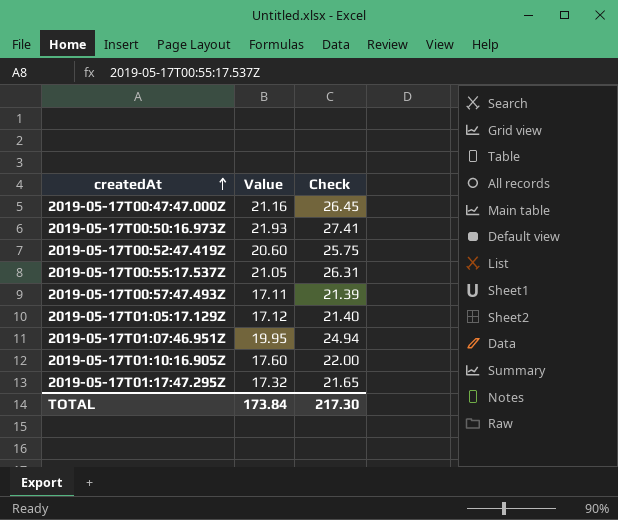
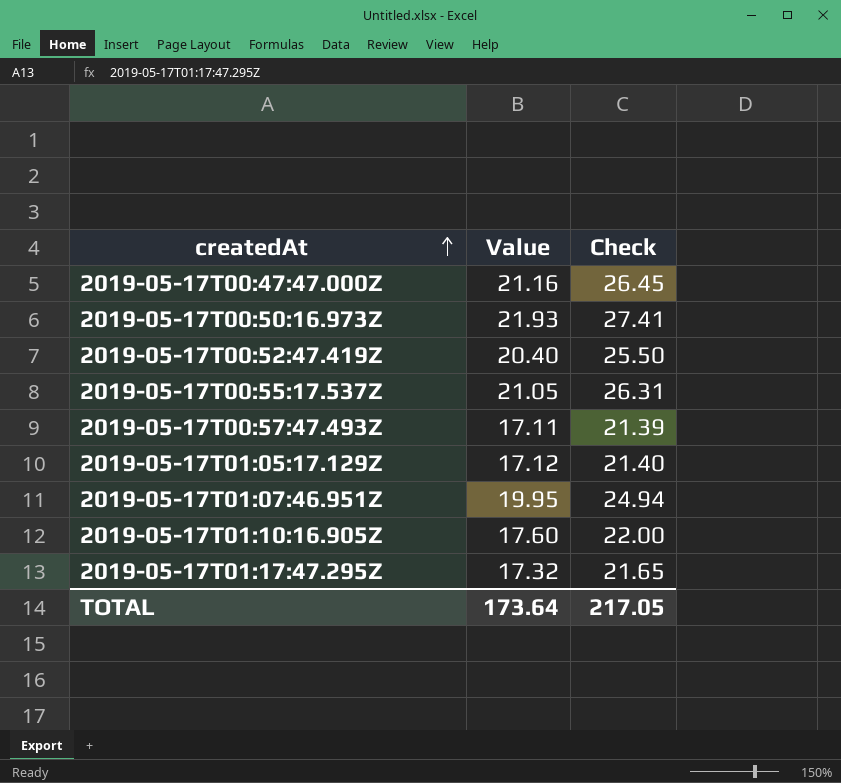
2019-05-17T00:52:47.419Z | Value: 20.60 -> 20.40
2019-05-17T00:52:47.419Z | Check: 25.75 -> 25.50
TOTAL | Value: 173.84 -> 173.64
TOTAL | Check: 217.30 -> 217.05

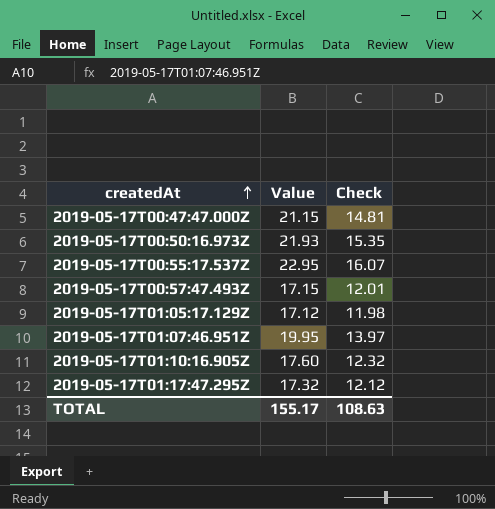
column Check | formula: [Value] * 1.25 -> [Value] * 0.7
row 2019-05-17T00:52:47.419Z: 20.40 | 25.50 -> none
2019-05-17T00:47:47.000Z | Value: 21.16 -> 21.15
2019-05-17T00:55:17.537Z | Value: 21.05 -> 22.95
2019-05-17T00:57:47.493Z | Value: 17.11 -> 17.15
TOTAL | Value: 173.64 -> 155.17
TOTAL | Check: 217.05 -> 108.63

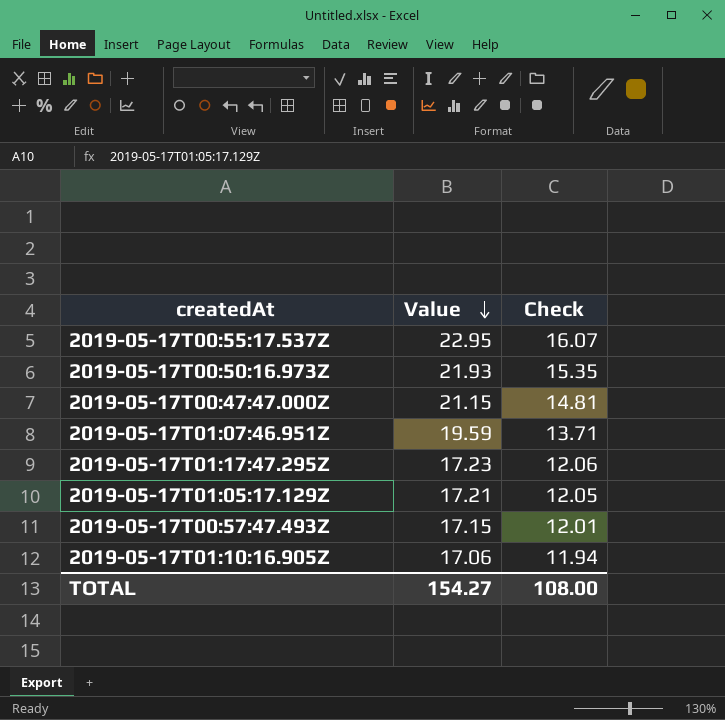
row order: createdAt ascending -> Value descending
2019-05-17T01:07:46.951Z | Value: 19.95 -> 19.59
2019-05-17T01:07:46.951Z | Check: 13.97 -> 13.71
2019-05-17T01:17:47.295Z | Value: 17.32 -> 17.23
2019-05-17T01:17:47.295Z | Check: 12.12 -> 12.06
2019-05-17T01:05:17.129Z | Value: 17.12 -> 17.21
2019-05-17T01:05:17.129Z | Check: 11.98 -> 12.05
2019-05-17T01:10:16.905Z | Value: 17.60 -> 17.06
2019-05-17T01:10:16.905Z | Check: 12.32 -> 11.94
TOTAL | Value: 155.17 -> 154.27
TOTAL | Check: 108.63 -> 108.00

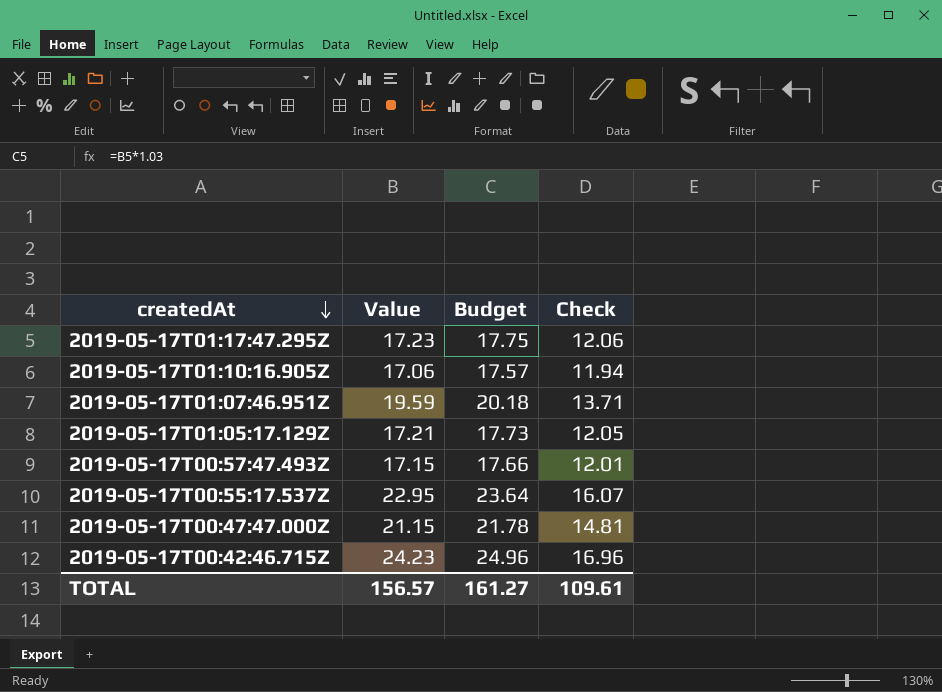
row order: Value descending -> createdAt descending
column Budget | formula: none -> [Value] * 1.03
row 2019-05-17T00:50:16.973Z: 21.93 | 15.35 -> none
row 2019-05-17T00:42:46.715Z: none -> 24.23 | 24.96 | 16.96
TOTAL | Value: 154.27 -> 156.57
TOTAL | Check: 108.00 -> 109.61

